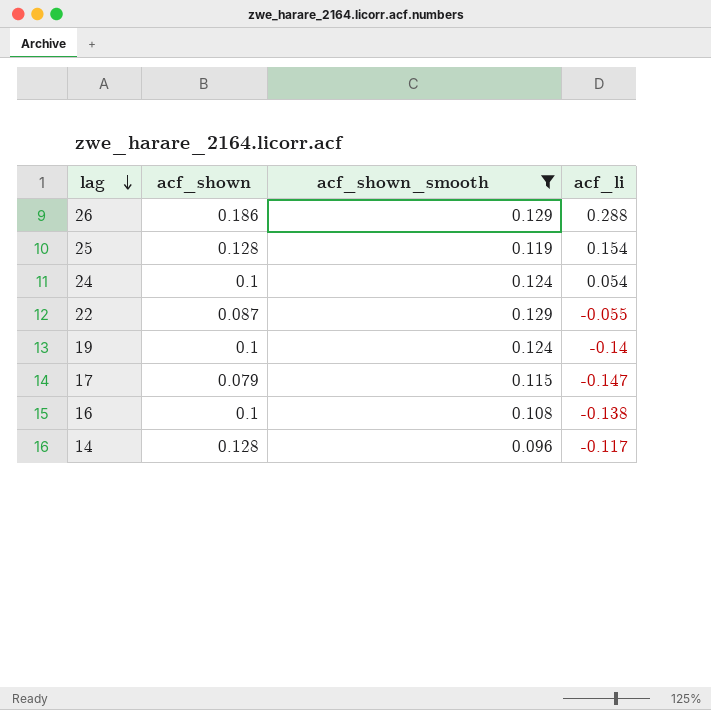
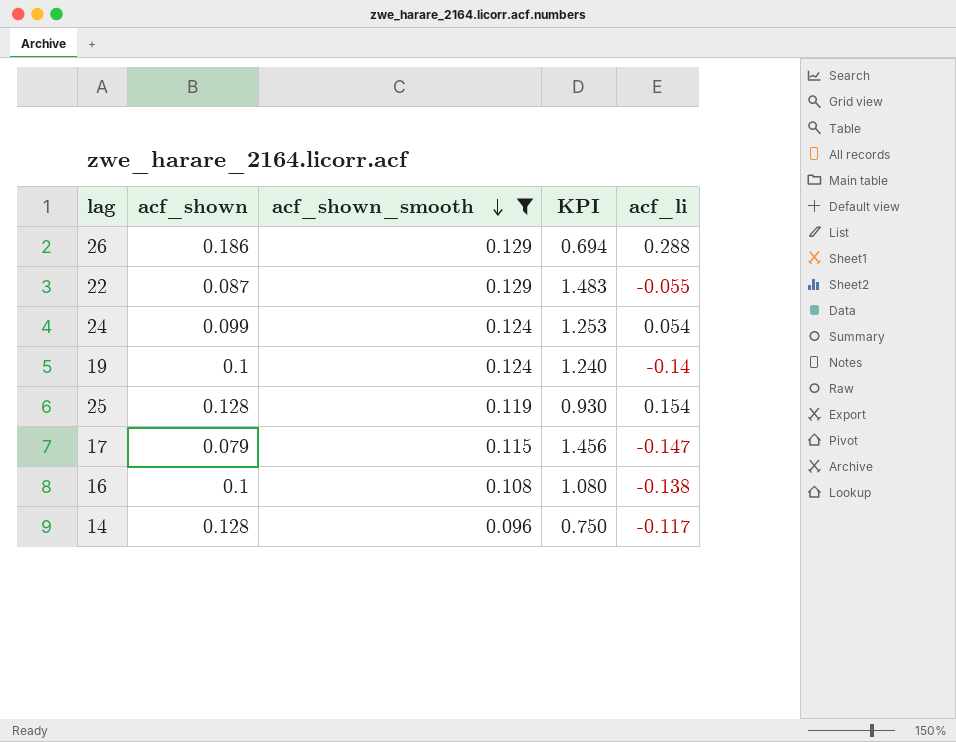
row order: lag descending -> acf_shown_smooth descending
column KPI | formula: none -> [acf_shown_smooth] / [acf_shown]
24 | acf_shown: 0.1 -> 0.099

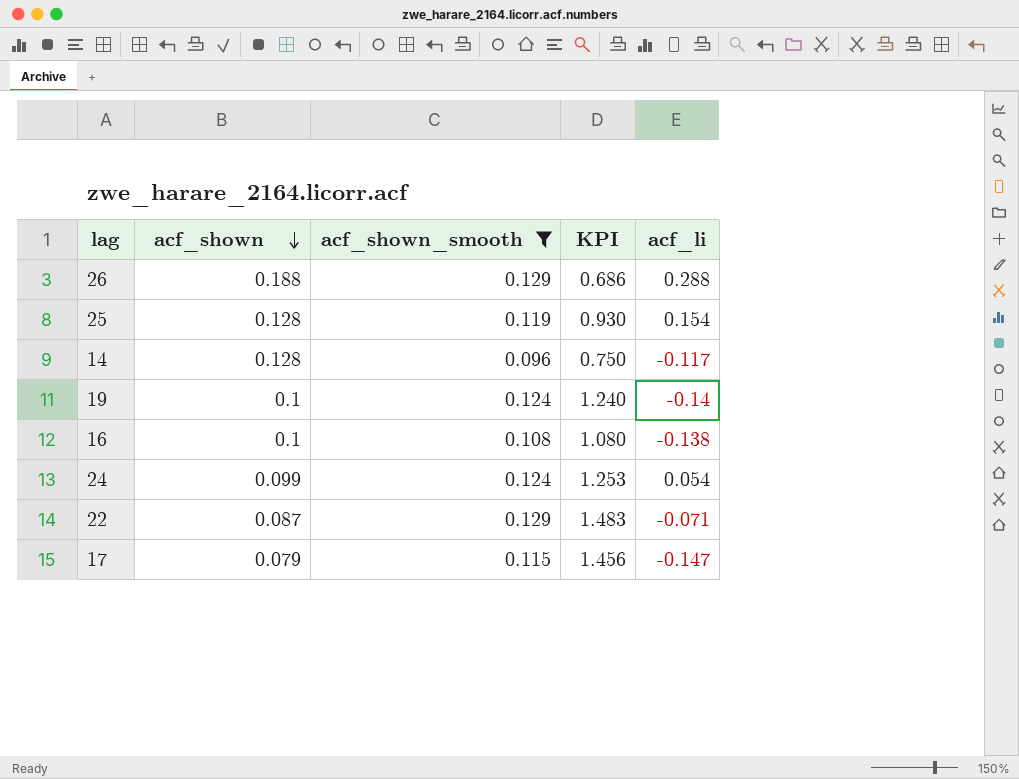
row order: acf_shown_smooth descending -> acf_shown descending
26 | acf_shown: 0.186 -> 0.188
26 | KPI: 0.694 -> 0.686
22 | acf_li: -0.055 -> -0.071

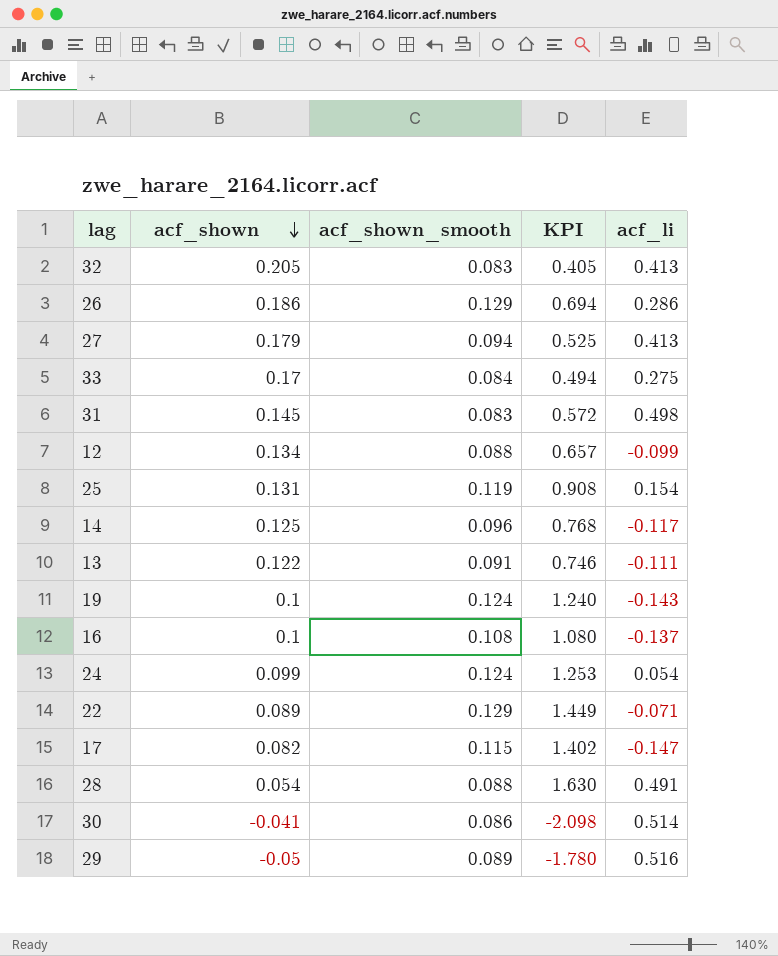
filter: acf_shown_smooth >= 0.096 -> none
26 | acf_shown: 0.188 -> 0.186
26 | KPI: 0.686 -> 0.694
26 | acf_li: 0.288 -> 0.286
25 | acf_shown: 0.128 -> 0.131
25 | KPI: 0.930 -> 0.908
14 | acf_shown: 0.128 -> 0.125
14 | KPI: 0.750 -> 0.768
19 | acf_li: -0.14 -> -0.143
16 | acf_li: -0.138 -> -0.137
22 | acf_shown: 0.087 -> 0.089
22 | KPI: 1.483 -> 1.449
17 | acf_shown: 0.079 -> 0.082
17 | KPI: 1.456 -> 1.402

